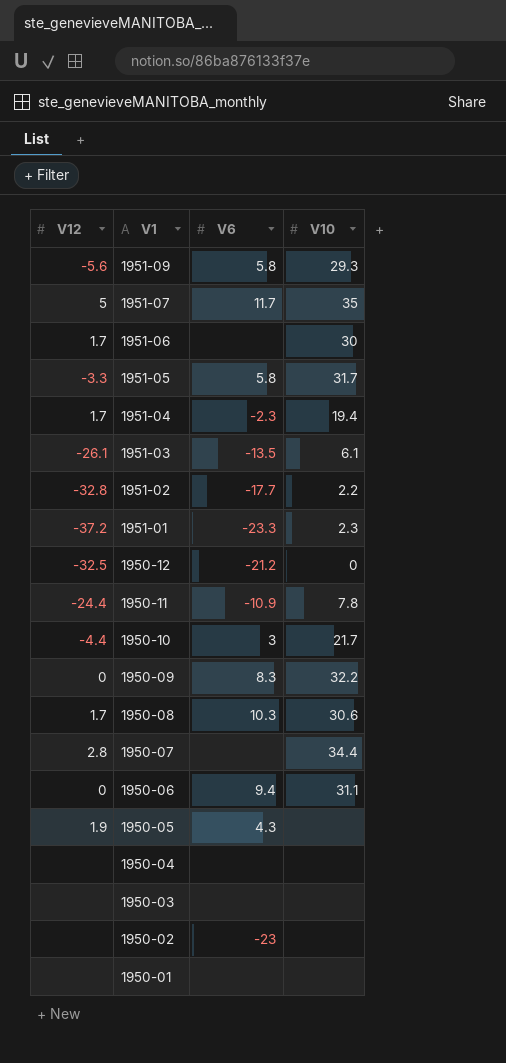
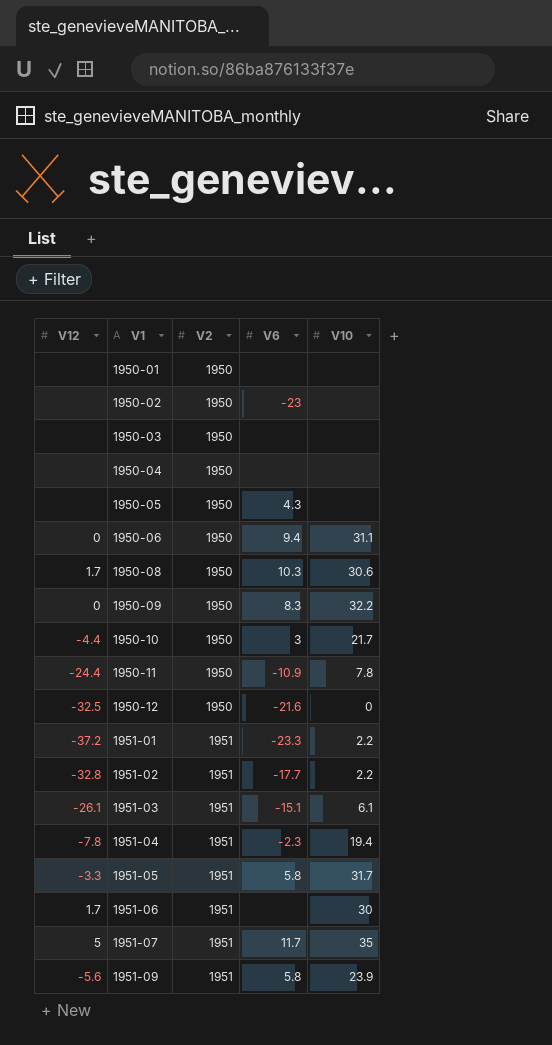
row order: V1 descending -> V1 ascending
column V2 | position: none -> 3
row 1950-07: 2.8 | none | 34.4 -> none
1950-05 | V12: 1.9 -> none
1950-12 | V6: -21.2 -> -21.6
1951-01 | V10: 2.3 -> 2.2
1951-03 | V6: -13.5 -> -15.1
1951-04 | V12: 1.7 -> -7.8
1951-09 | V10: 29.3 -> 23.9

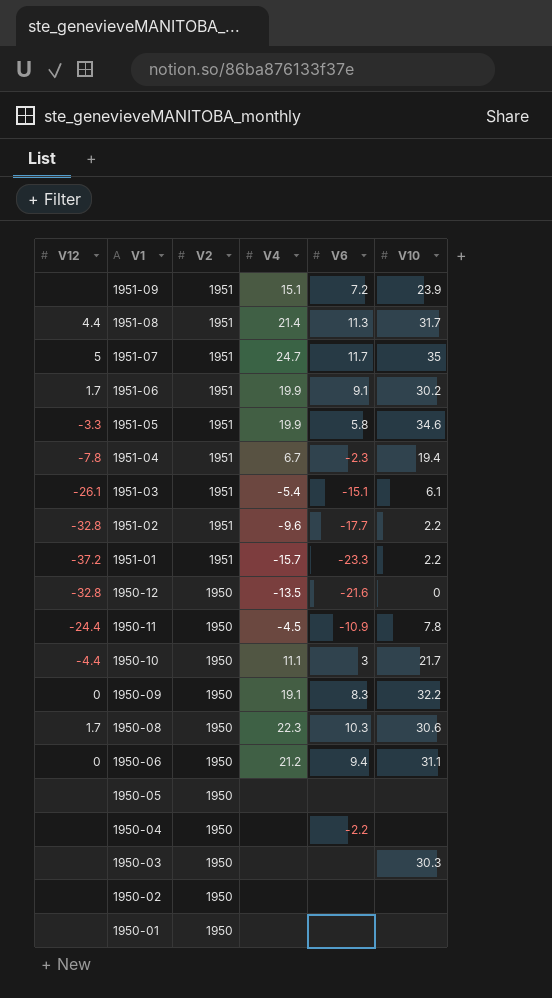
row order: V1 ascending -> V1 descending
column V4 | position: none -> 4
1951-09 | V12: -5.6 -> none
1951-09 | V6: 5.8 -> 7.2
row 1951-08: none -> 4.4 | 1951 | 21.4 | 11.3 | 31.7
1951-06 | V6: none -> 9.1
1951-06 | V10: 30 -> 30.2
1951-05 | V10: 31.7 -> 34.6
1950-12 | V12: -32.5 -> -32.8
1950-05 | V6: 4.3 -> none
1950-04 | V6: none -> -2.2
1950-03 | V10: none -> 30.3
1950-02 | V6: -23 -> none

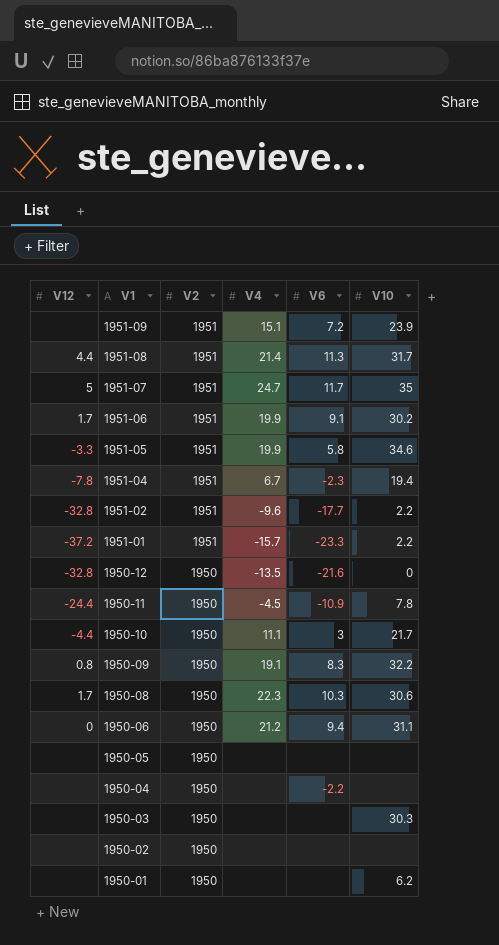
row 1951-03: -26.1 | 1951 | -5.4 | -15.1 | 6.1 -> none
1950-09 | V12: 0 -> 0.8
1950-01 | V10: none -> 6.2

